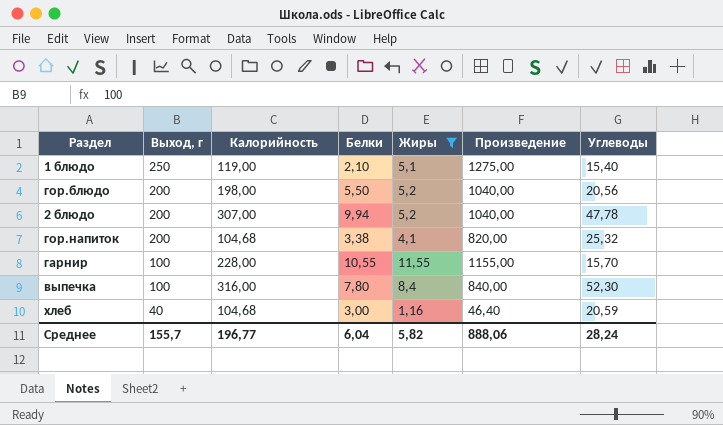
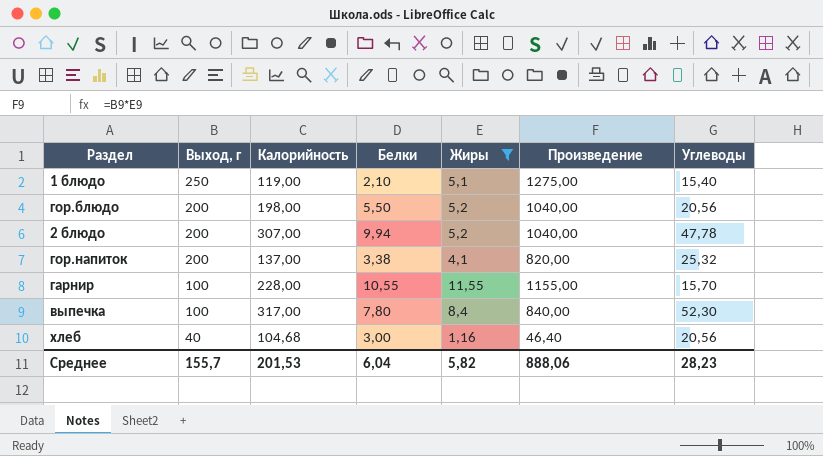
гор.напиток | Калорийность: 104,68 -> 137,00
выпечка | Калорийность: 316,00 -> 317,00
хлеб | Углеводы: 20,59 -> 20,56
Среднее | Калорийность: 196,77 -> 201,53
Среднее | Углеводы: 28,24 -> 28,23

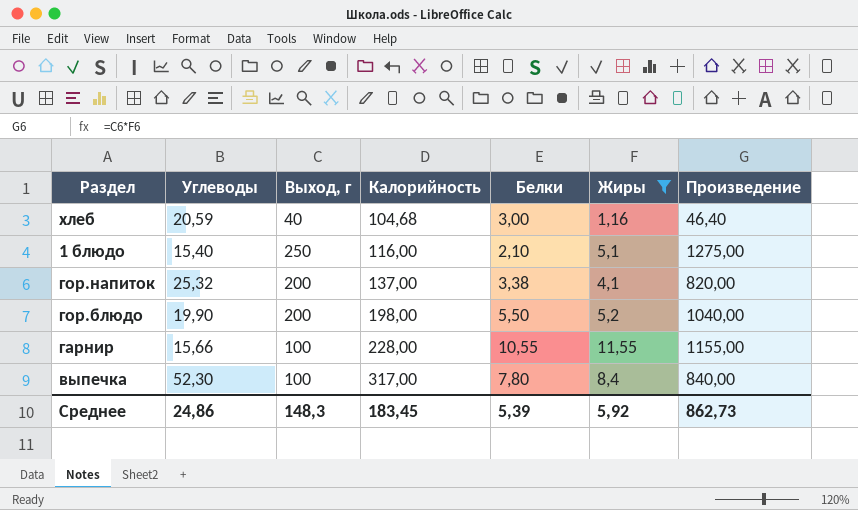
row order: Выход, г descending -> Калорийность ascending
column Углеводы | position: 7 -> 2
row 2 блюдо: 200 | 307,00 | 9,94 | 5,2 | 1040,00 | 47,78 -> none
хлеб | Углеводы: 20,56 -> 20,59
1 блюдо | Калорийность: 119,00 -> 116,00
гор.блюдо | Углеводы: 20,56 -> 19,90
гарнир | Углеводы: 15,70 -> 15,66
Среднее | Углеводы: 28,23 -> 24,86
Среднее | Выход, г: 155,7 -> 148,3
Среднее | Калорийность: 201,53 -> 183,45
Среднее | Белки: 6,04 -> 5,39
Среднее | Жиры: 5,82 -> 5,92
Среднее | Произведение: 888,06 -> 862,73

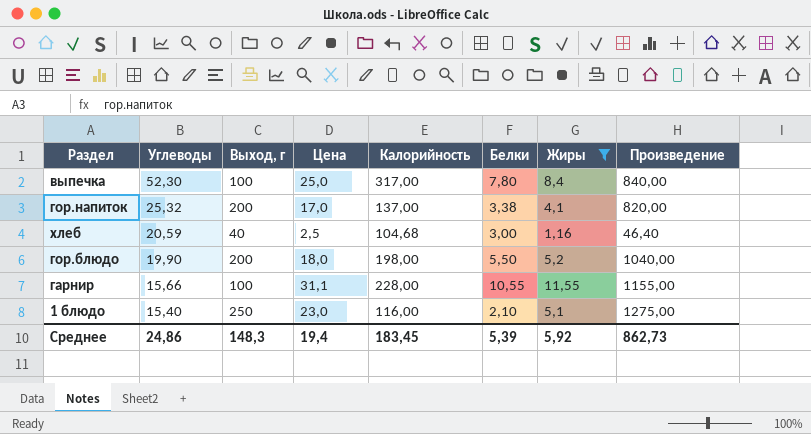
row order: Калорийность ascending -> Углеводы descending
column Цена | position: none -> 4

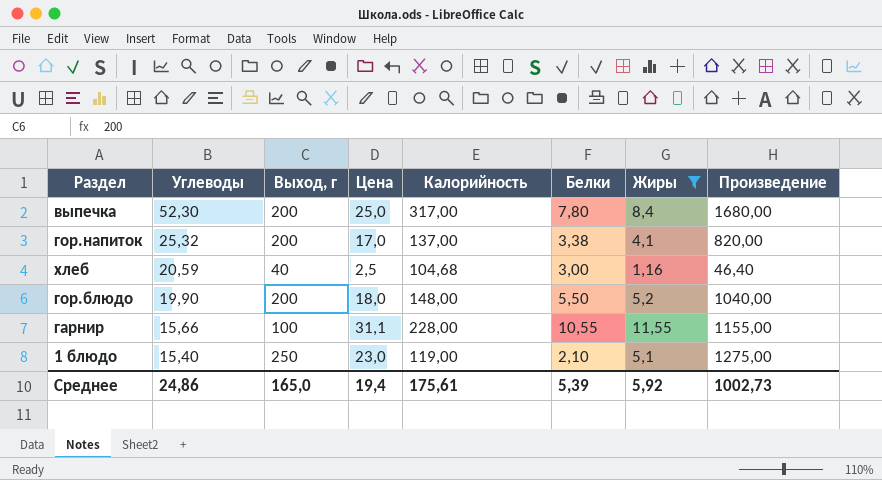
выпечка | Выход, г: 100 -> 200
выпечка | Произведение: 840,00 -> 1680,00
гор.блюдо | Калорийность: 198,00 -> 148,00
1 блюдо | Калорийность: 116,00 -> 119,00
Среднее | Выход, г: 148,3 -> 165,0
Среднее | Калорийность: 183,45 -> 175,61
Среднее | Произведение: 862,73 -> 1002,73

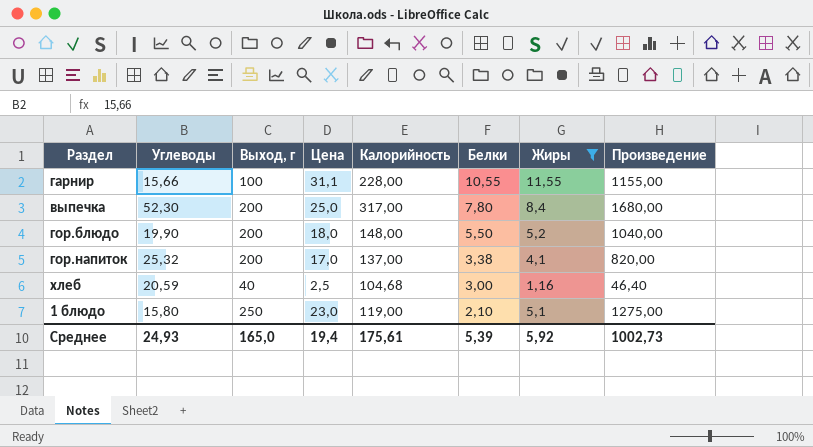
row order: Углеводы descending -> Белки descending
1 блюдо | Углеводы: 15,40 -> 15,80
Среднее | Углеводы: 24,86 -> 24,93

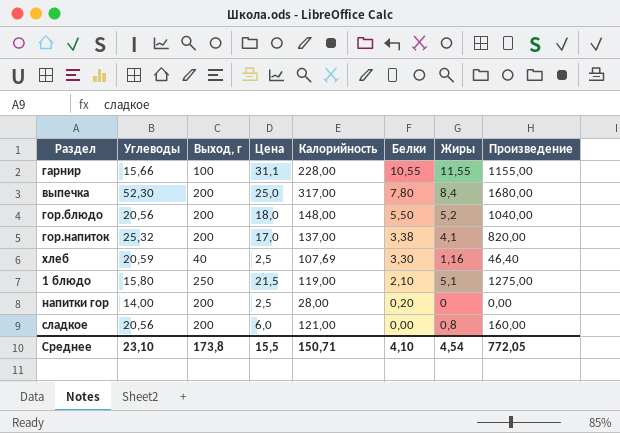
filter: Жиры >= 1,16 -> none
гор.блюдо | Углеводы: 19,90 -> 20,56
хлеб | Калорийность: 104,68 -> 107,69
хлеб | Белки: 3,00 -> 3,30
1 блюдо | Цена: 23,0 -> 21,5
Среднее | Углеводы: 24,93 -> 23,10
Среднее | Выход, г: 165,0 -> 173,8
Среднее | Цена: 19,4 -> 15,5
Среднее | Калорийность: 175,61 -> 150,71
Среднее | Белки: 5,39 -> 4,10
Среднее | Жиры: 5,92 -> 4,54
Среднее | Произведение: 1002,73 -> 772,05

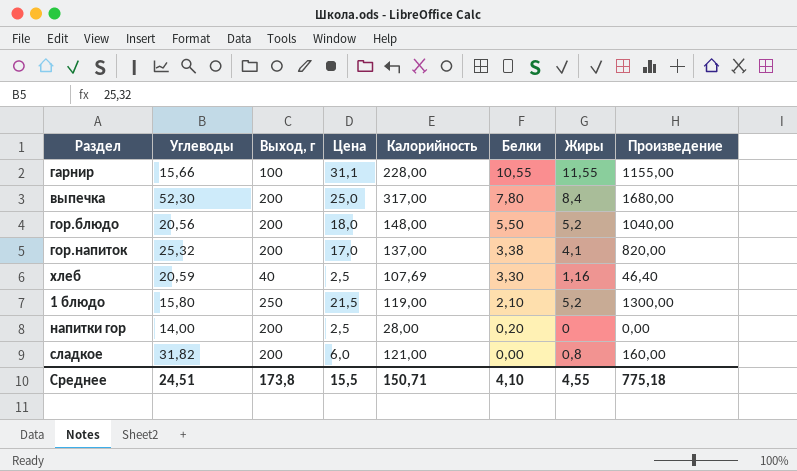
1 блюдо | Жиры: 5,1 -> 5,2
1 блюдо | Произведение: 1275,00 -> 1300,00
сладкое | Углеводы: 20,56 -> 31,82
Среднее | Углеводы: 23,10 -> 24,51
Среднее | Жиры: 4,54 -> 4,55
Среднее | Произведение: 772,05 -> 775,18

